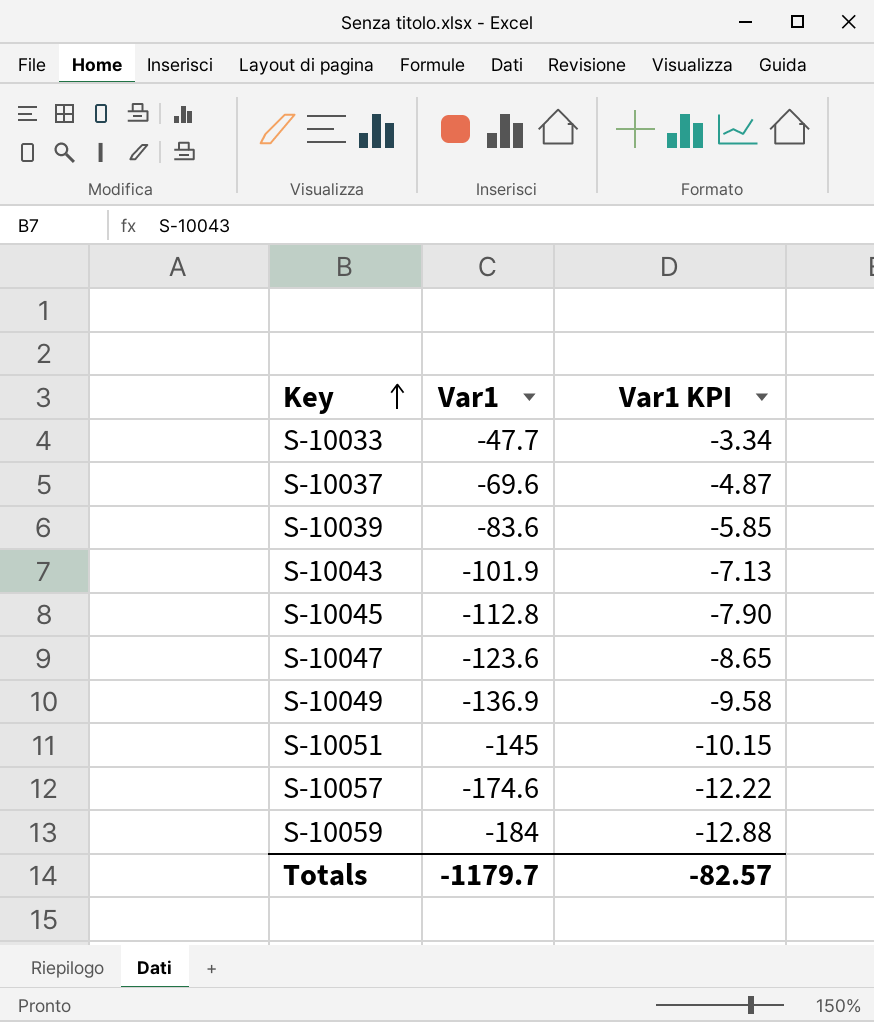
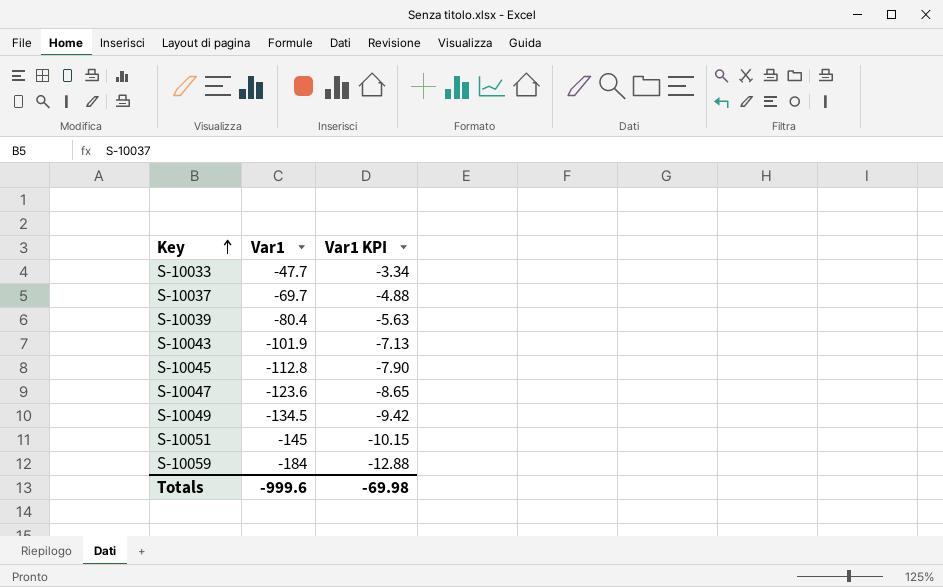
row S-10057: -174.6 | -12.22 -> none
S-10037 | Var1: -69.6 -> -69.7
S-10037 | Var1 KPI: -4.87 -> -4.88
S-10039 | Var1: -83.6 -> -80.4
S-10039 | Var1 KPI: -5.85 -> -5.63
S-10049 | Var1: -136.9 -> -134.5
S-10049 | Var1 KPI: -9.58 -> -9.42
Totals | Var1: -1179.7 -> -999.6
Totals | Var1 KPI: -82.57 -> -69.98

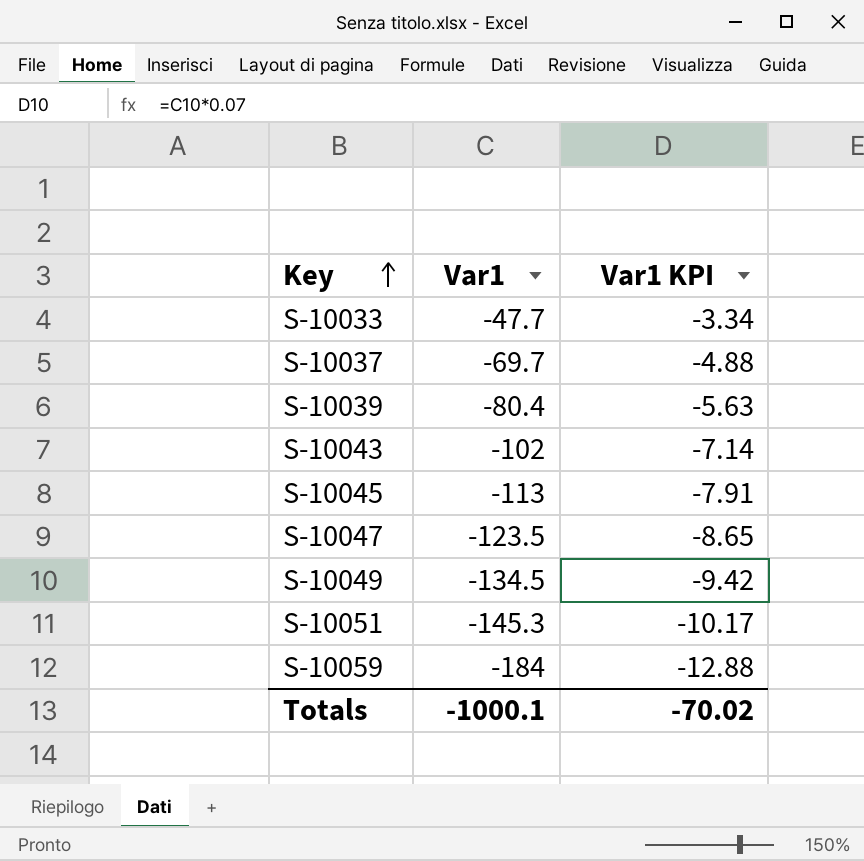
S-10043 | Var1: -101.9 -> -102
S-10043 | Var1 KPI: -7.13 -> -7.14
S-10045 | Var1: -112.8 -> -113
S-10045 | Var1 KPI: -7.90 -> -7.91
S-10047 | Var1: -123.6 -> -123.5
S-10051 | Var1: -145 -> -145.3
S-10051 | Var1 KPI: -10.15 -> -10.17
Totals | Var1: -999.6 -> -1000.1
Totals | Var1 KPI: -69.98 -> -70.02

